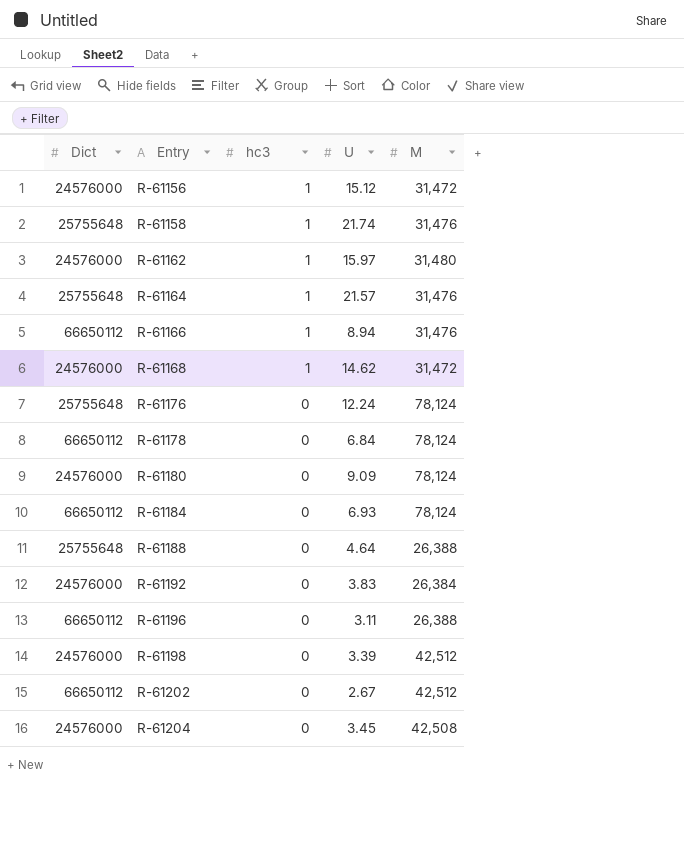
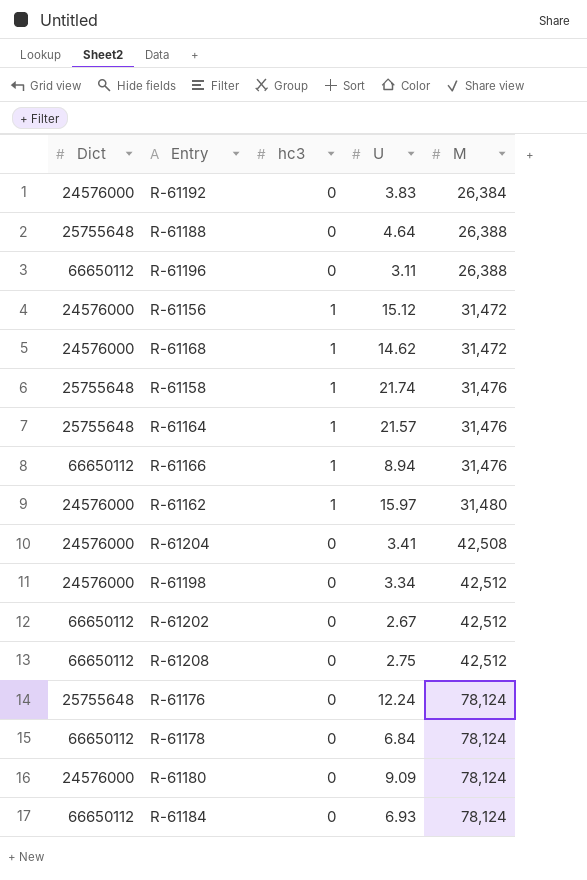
row order: Entry ascending -> M ascending
R-61204 | U: 3.45 -> 3.41
R-61198 | U: 3.39 -> 3.34
row R-61208: none -> 66650112 | 0 | 2.75 | 42,512

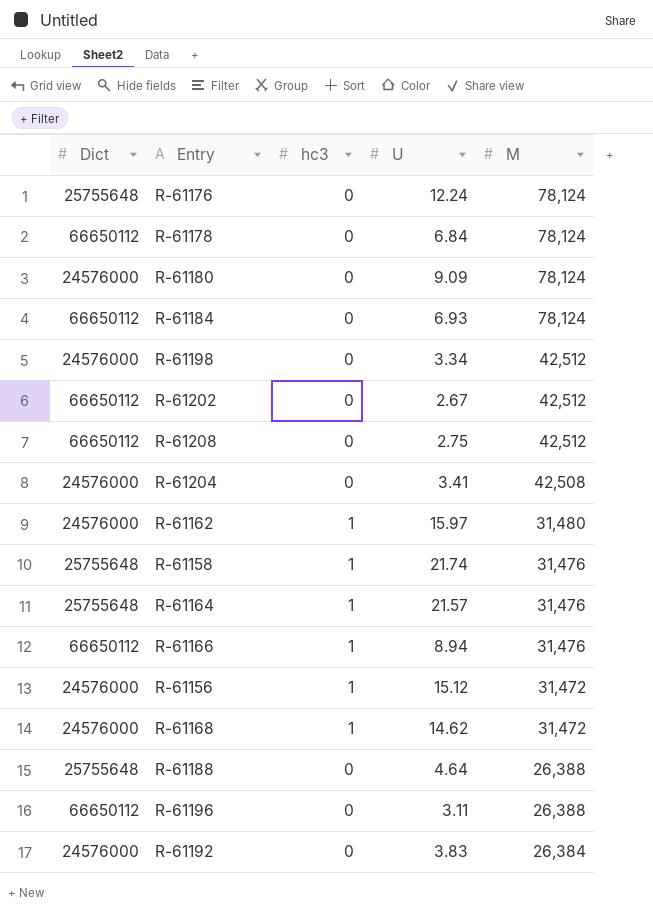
row order: M ascending -> M descending

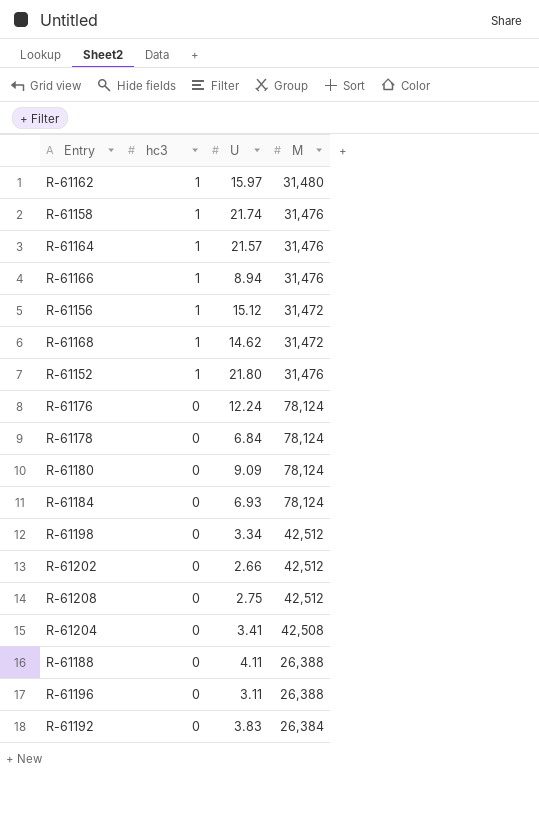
row order: M descending -> hc3 descending
column Dict | position: 1 -> none
row R-61152: none -> 1 | 21.80 | 31,476
R-61202 | U: 2.67 -> 2.66
R-61188 | U: 4.64 -> 4.11

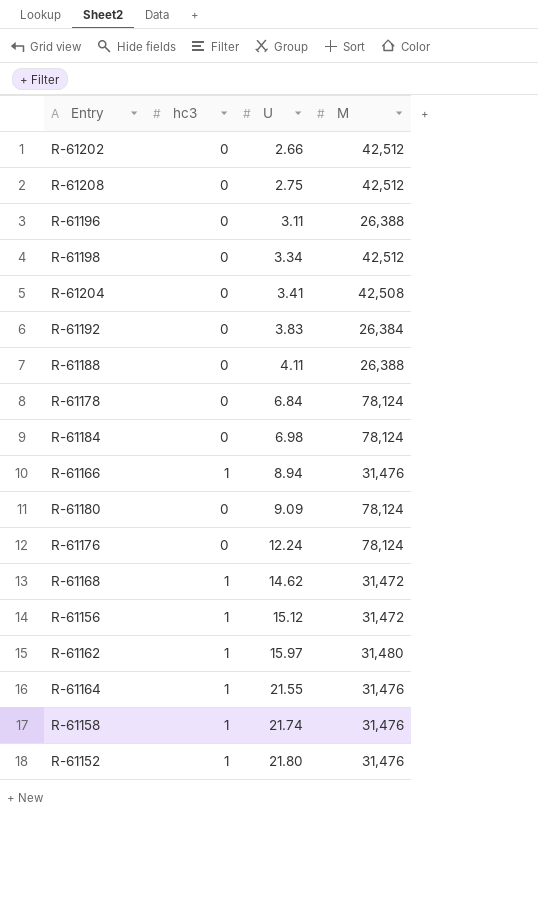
row order: hc3 descending -> U ascending
R-61184 | U: 6.93 -> 6.98
R-61164 | U: 21.57 -> 21.55

